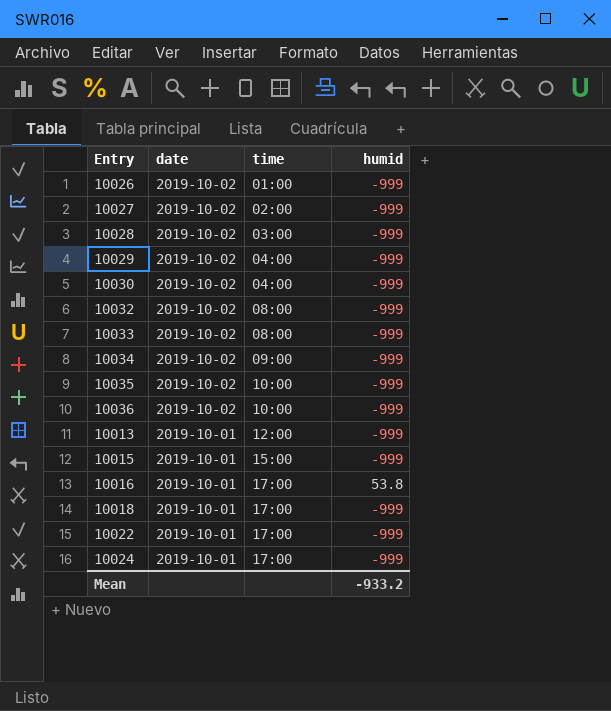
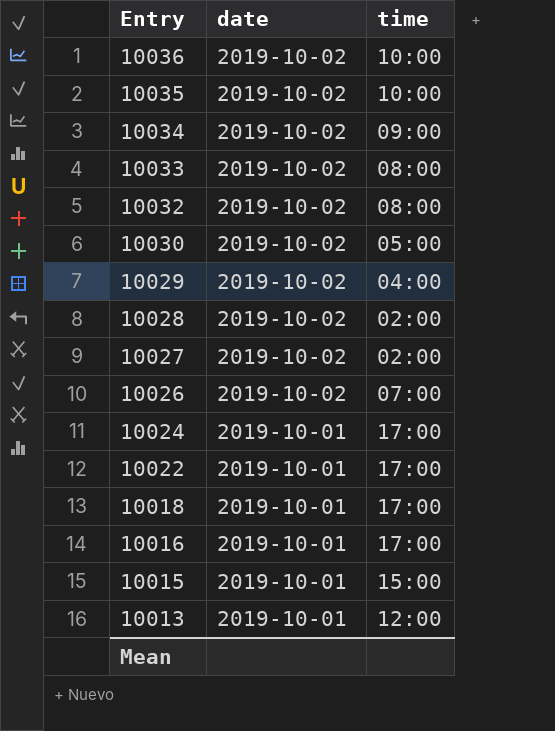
row order: date descending -> Entry descending
column humid | position: 4 -> none
10030 | time: 04:00 -> 05:00
10028 | time: 03:00 -> 02:00
10026 | time: 01:00 -> 07:00

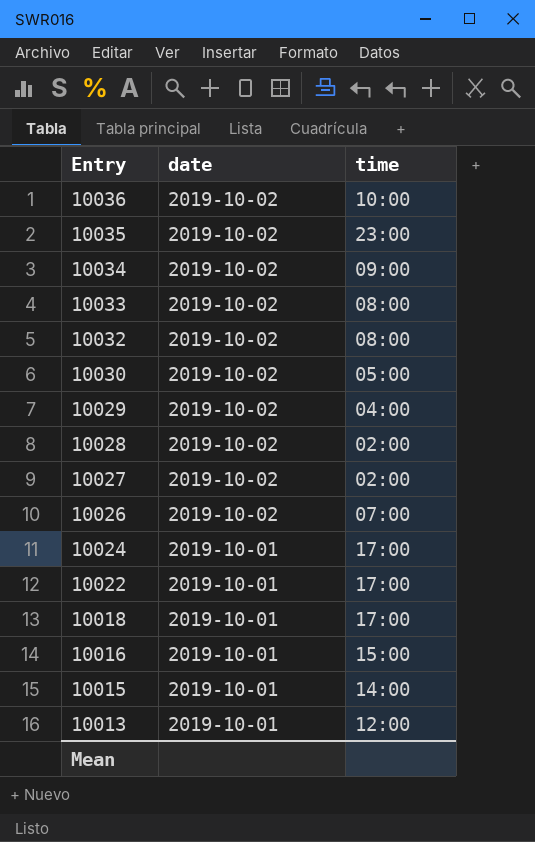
10035 | time: 10:00 -> 23:00
10016 | time: 17:00 -> 15:00
10015 | time: 15:00 -> 14:00

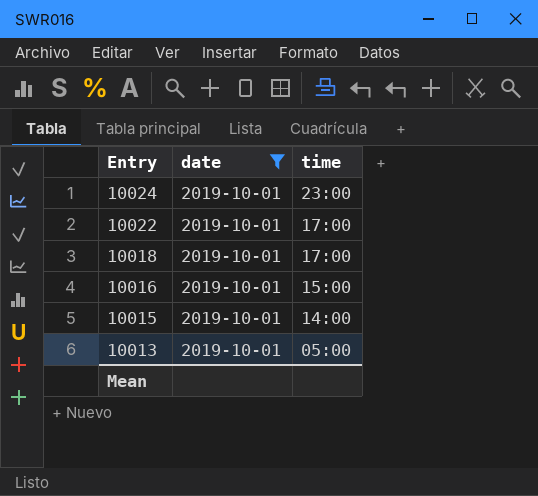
filter: none -> date = 2019-10-01
10024 | time: 17:00 -> 23:00
10013 | time: 12:00 -> 05:00

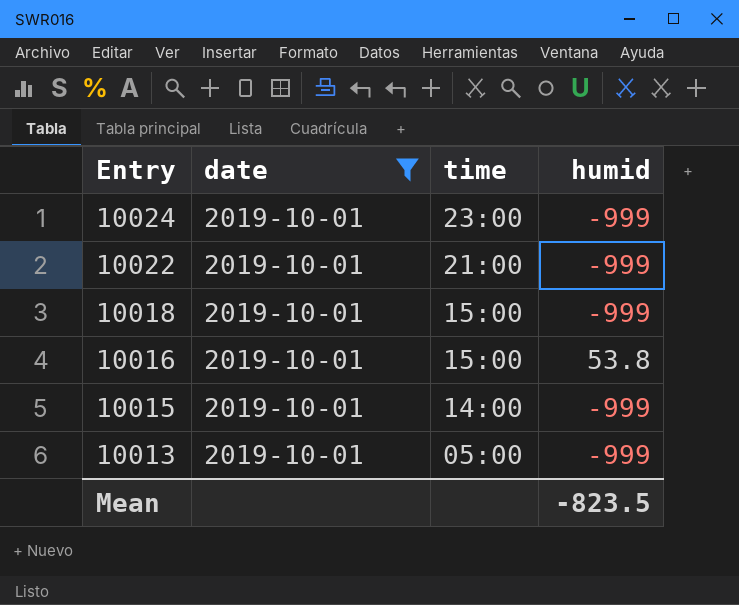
column humid | position: none -> 4
10022 | time: 17:00 -> 21:00
10018 | time: 17:00 -> 15:00

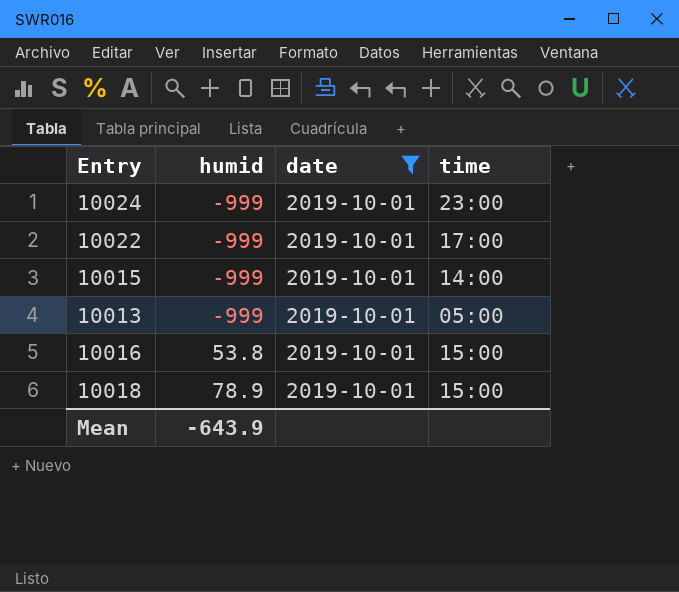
row order: Entry descending -> humid ascending
column humid | position: 4 -> 2
10022 | time: 21:00 -> 17:00
10018 | humid: -999 -> 78.9
Mean | humid: -823.5 -> -643.9

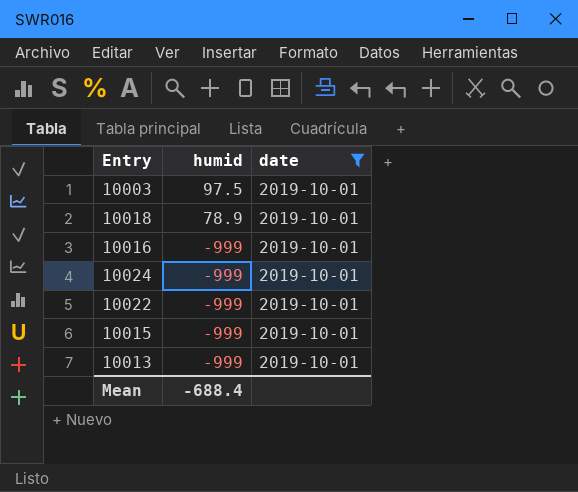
row order: humid ascending -> humid descending
column time | position: 4 -> none
row 10003: none -> 97.5 | 2019-10-01
10016 | humid: 53.8 -> -999
Mean | humid: -643.9 -> -688.4

